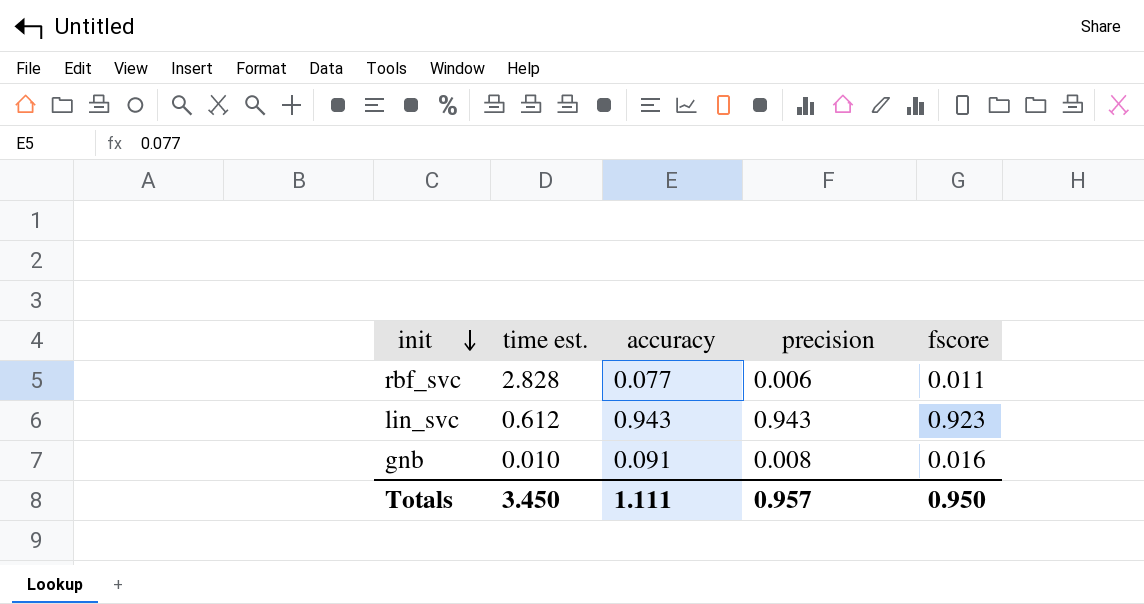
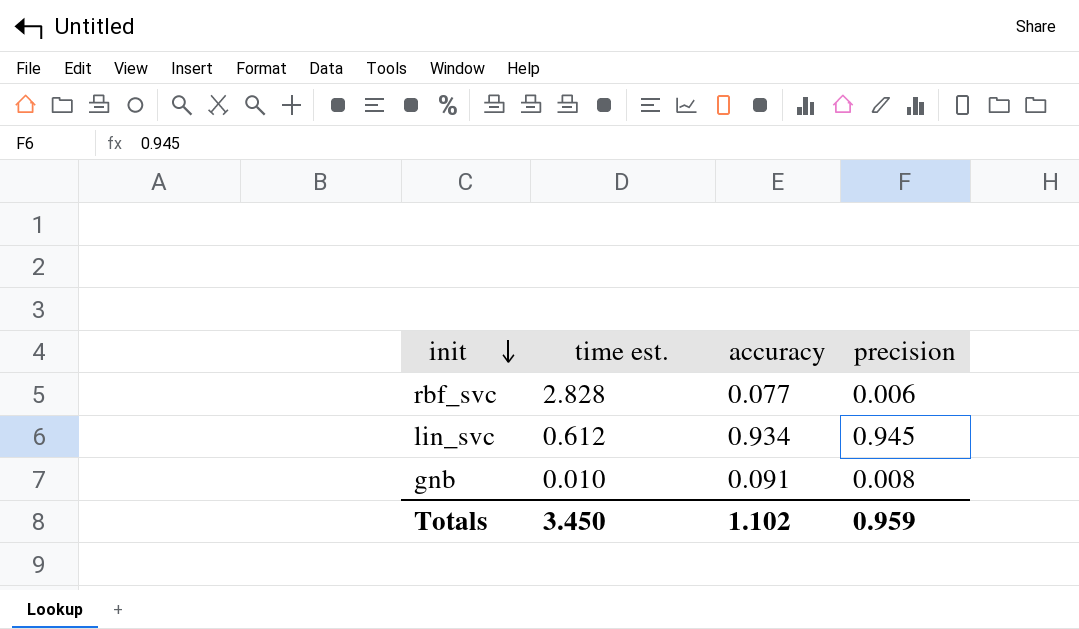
column fscore | position: 5 -> none
lin_svc | accuracy: 0.943 -> 0.934
lin_svc | precision: 0.943 -> 0.945
Totals | accuracy: 1.111 -> 1.102
Totals | precision: 0.957 -> 0.959

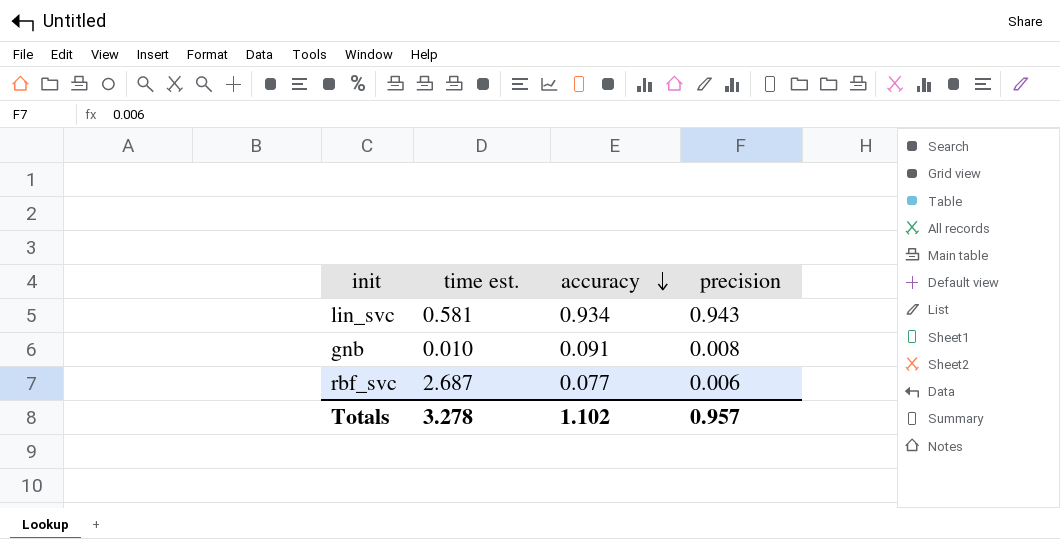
row order: init descending -> accuracy descending
lin_svc | time est.: 0.612 -> 0.581
lin_svc | precision: 0.945 -> 0.943
rbf_svc | time est.: 2.828 -> 2.687
Totals | time est.: 3.450 -> 3.278
Totals | precision: 0.959 -> 0.957

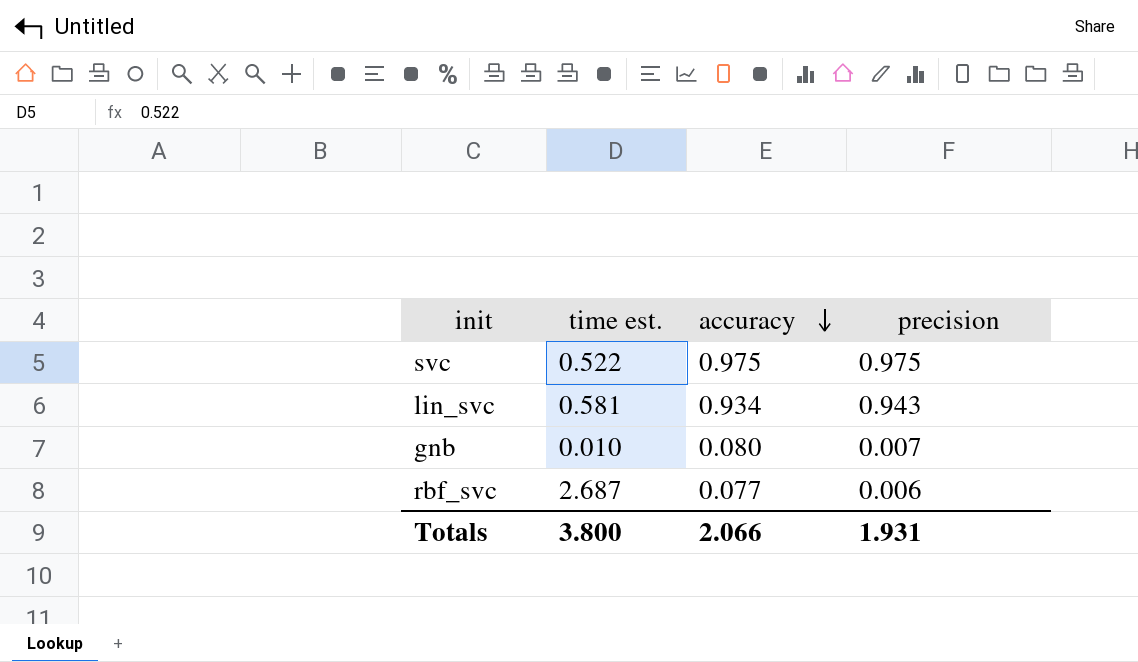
row svc: none -> 0.522 | 0.975 | 0.975
gnb | accuracy: 0.091 -> 0.080
gnb | precision: 0.008 -> 0.007
Totals | time est.: 3.278 -> 3.800
Totals | accuracy: 1.102 -> 2.066
Totals | precision: 0.957 -> 1.931

